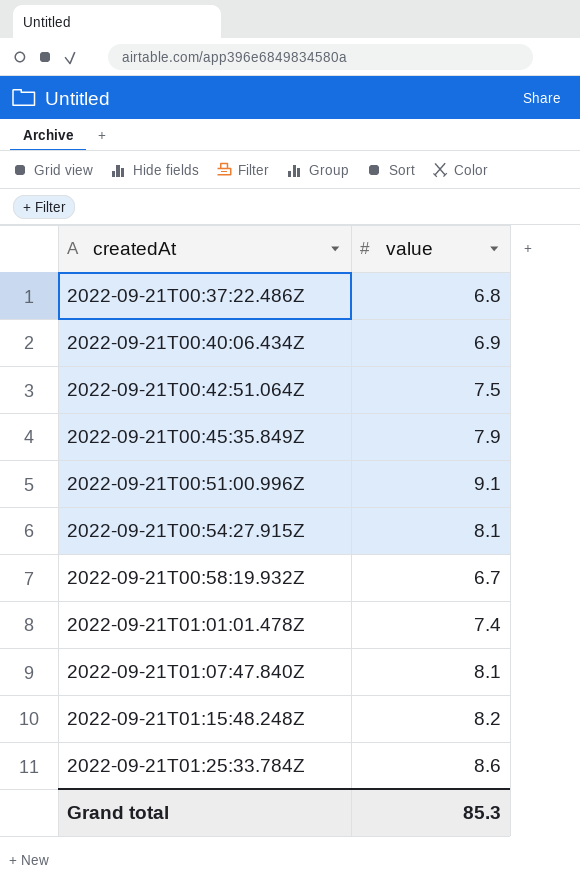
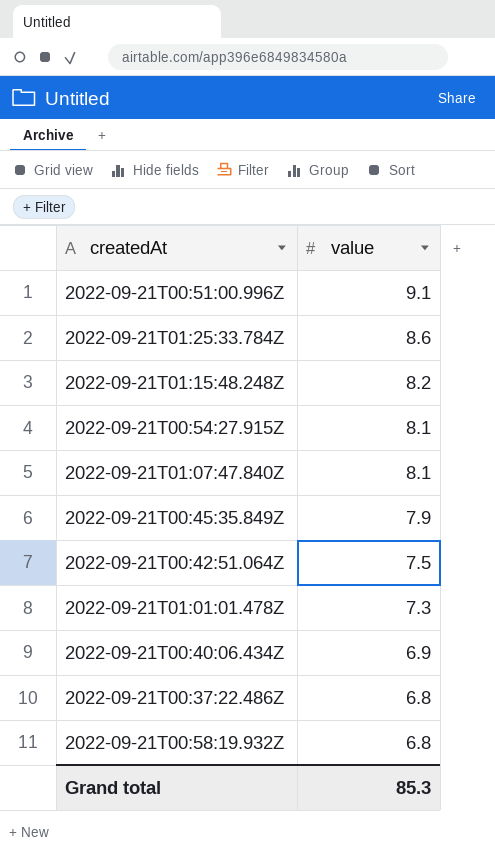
row order: createdAt ascending -> value descending
2022-09-21T01:01:01.478Z | value: 7.4 -> 7.3
2022-09-21T00:58:19.932Z | value: 6.7 -> 6.8

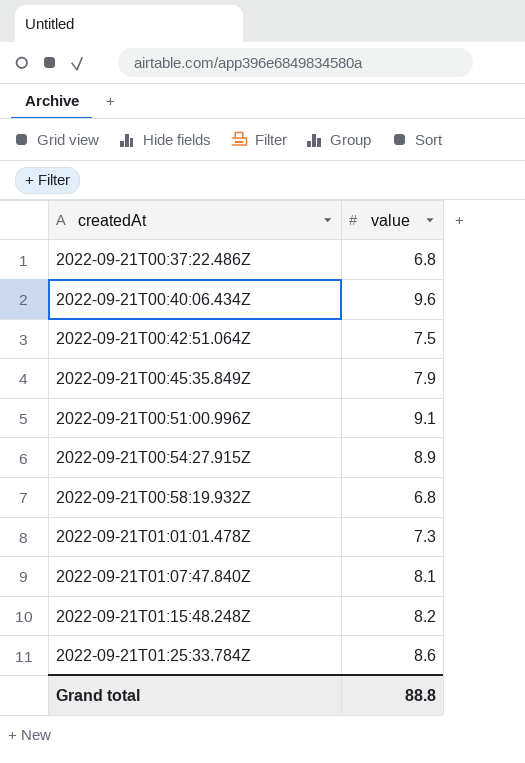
row order: value descending -> createdAt ascending
2022-09-21T00:40:06.434Z | value: 6.9 -> 9.6
2022-09-21T00:54:27.915Z | value: 8.1 -> 8.9
Grand total | value: 85.3 -> 88.8

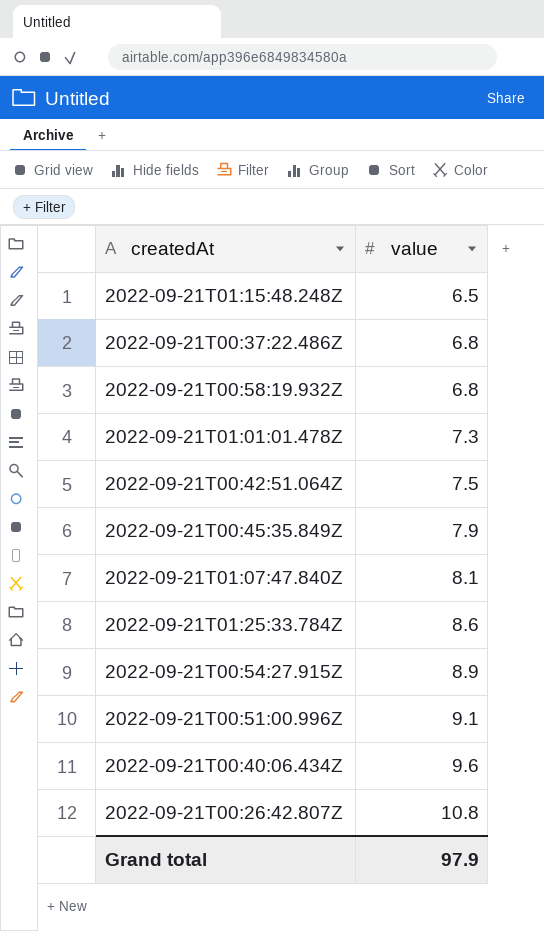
row order: createdAt ascending -> value ascending
2022-09-21T01:15:48.248Z | value: 8.2 -> 6.5
row 2022-09-21T00:26:42.807Z: none -> 10.8
Grand total | value: 88.8 -> 97.9

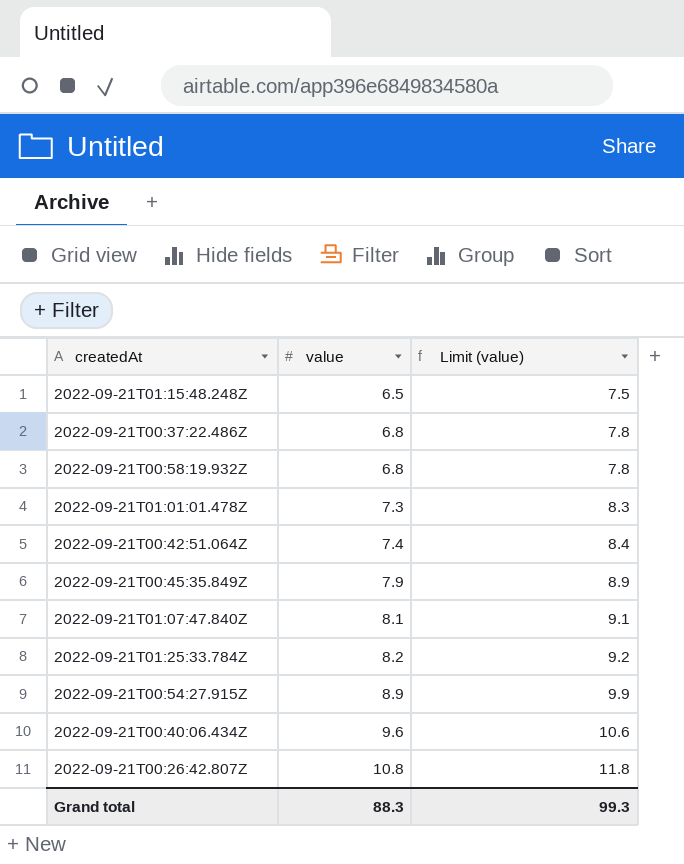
column Limit (value) | formula: none -> [value] + 1
row 2022-09-21T00:51:00.996Z: 9.1 -> none
2022-09-21T00:42:51.064Z | value: 7.5 -> 7.4
2022-09-21T01:25:33.784Z | value: 8.6 -> 8.2
Grand total | value: 97.9 -> 88.3

